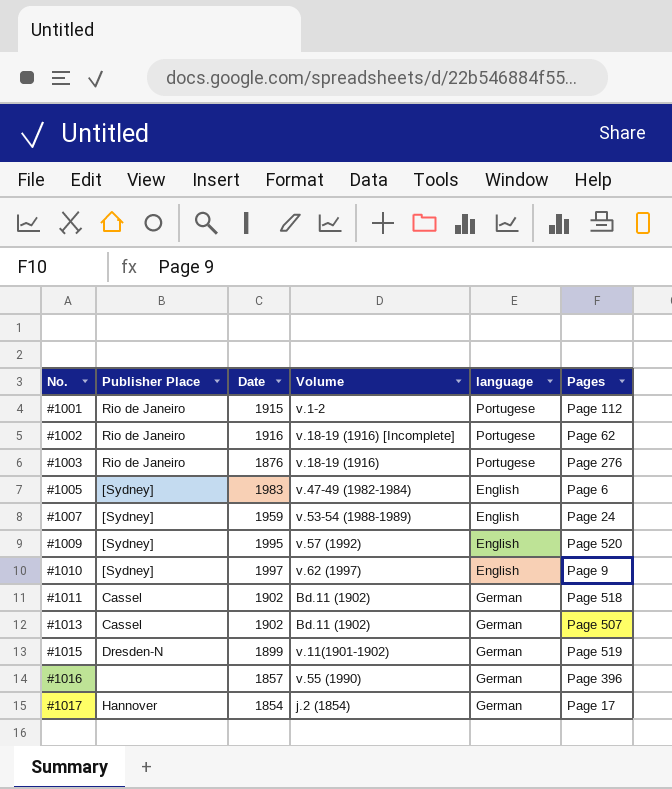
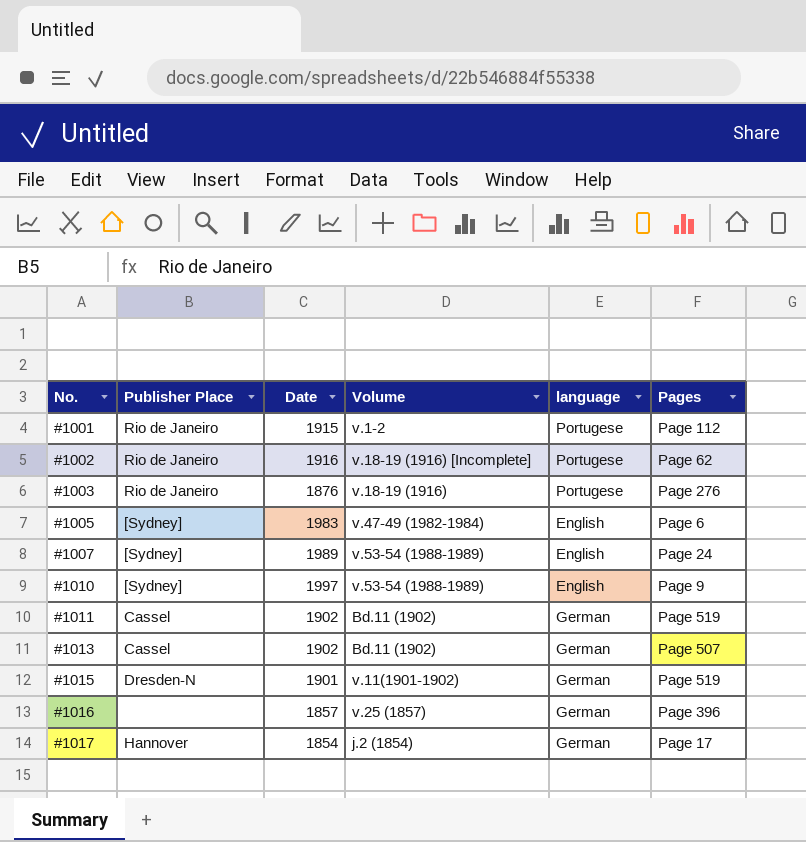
row #1009: [Sydney] | 1995 | v.57 (1992) | English | Page 520 -> none
#1007 | Date: 1959 -> 1989
#1010 | Volume: v.62 (1997) -> v.53-54 (1988-1989)
#1011 | Pages: Page 518 -> Page 519
#1015 | Date: 1899 -> 1901
#1016 | Volume: v.55 (1990) -> v.25 (1857)

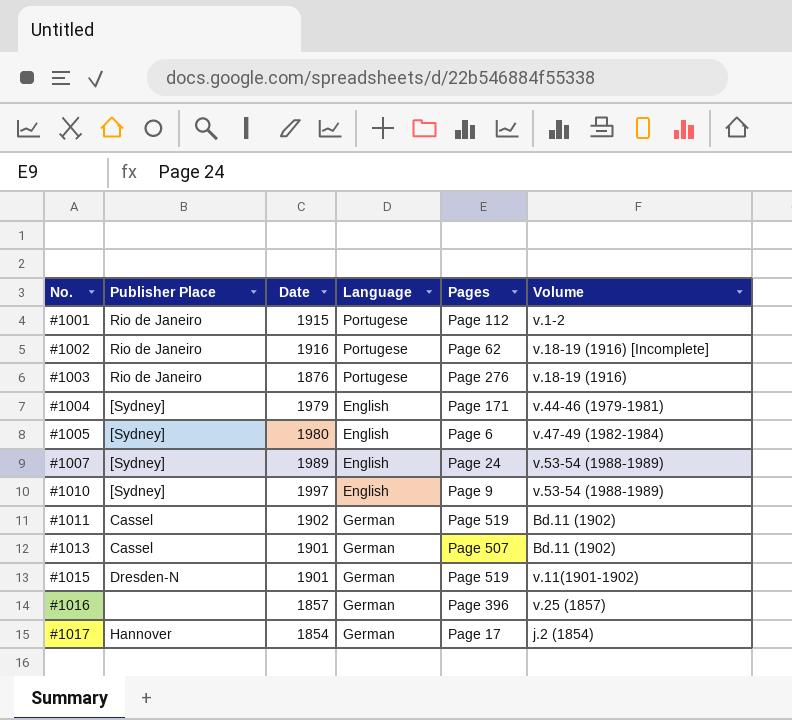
column name: language -> Language
column Volume | position: 4 -> 6
row #1004: none -> [Sydney] | 1979 | English | Page 171 | v.44-46 (1979-1981)
#1005 | Date: 1983 -> 1980
#1013 | Date: 1902 -> 1901

